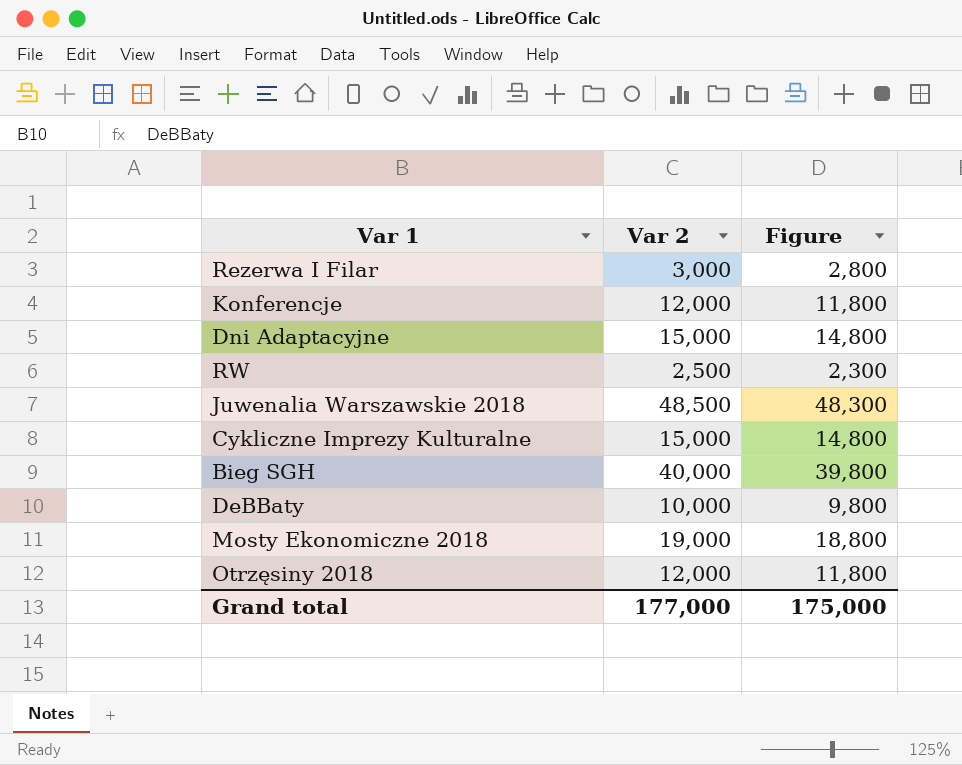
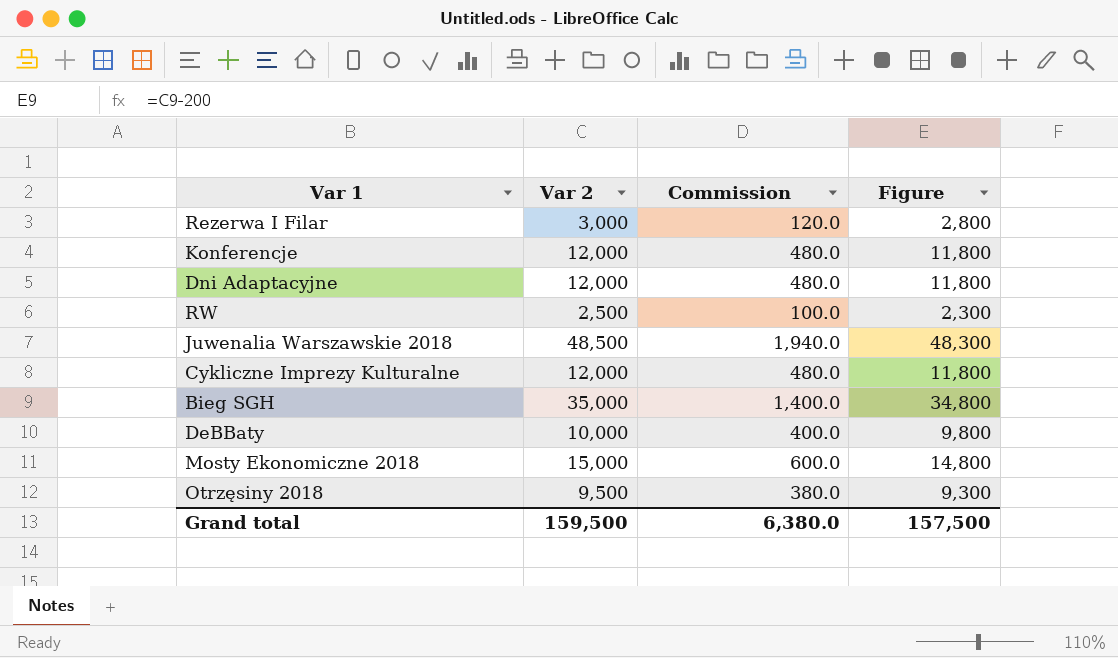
column Commission | formula: none -> [Var 2] * 0.04
Dni Adaptacyjne | Var 2: 15,000 -> 12,000
Dni Adaptacyjne | Figure: 14,800 -> 11,800
Cykliczne Imprezy Kulturalne | Var 2: 15,000 -> 12,000
Cykliczne Imprezy Kulturalne | Figure: 14,800 -> 11,800
Bieg SGH | Var 2: 40,000 -> 35,000
Bieg SGH | Figure: 39,800 -> 34,800
Mosty Ekonomiczne 2018 | Var 2: 19,000 -> 15,000
Mosty Ekonomiczne 2018 | Figure: 18,800 -> 14,800
Otrzęsiny 2018 | Var 2: 12,000 -> 9,500
Otrzęsiny 2018 | Figure: 11,800 -> 9,300
Grand total | Var 2: 177,000 -> 159,500
Grand total | Figure: 175,000 -> 157,500

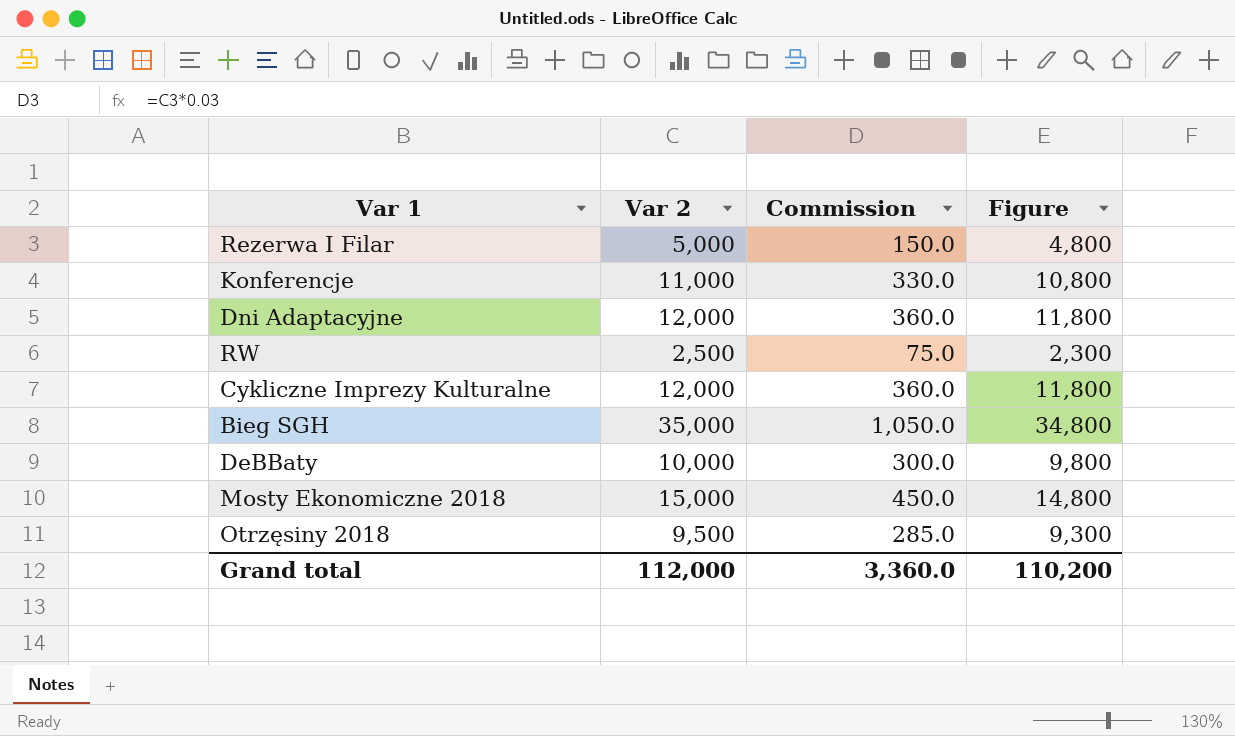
column Commission | formula: [Var 2] * 0.04 -> [Var 2] * 0.03
row Juwenalia Warszawskie 2018: 48,500 | 1,940.0 | 48,300 -> none
Rezerwa I Filar | Var 2: 3,000 -> 5,000
Rezerwa I Filar | Figure: 2,800 -> 4,800
Konferencje | Var 2: 12,000 -> 11,000
Konferencje | Figure: 11,800 -> 10,800
Grand total | Var 2: 159,500 -> 112,000
Grand total | Commission: 6,380.0 -> 3,360.0
Grand total | Figure: 157,500 -> 110,200

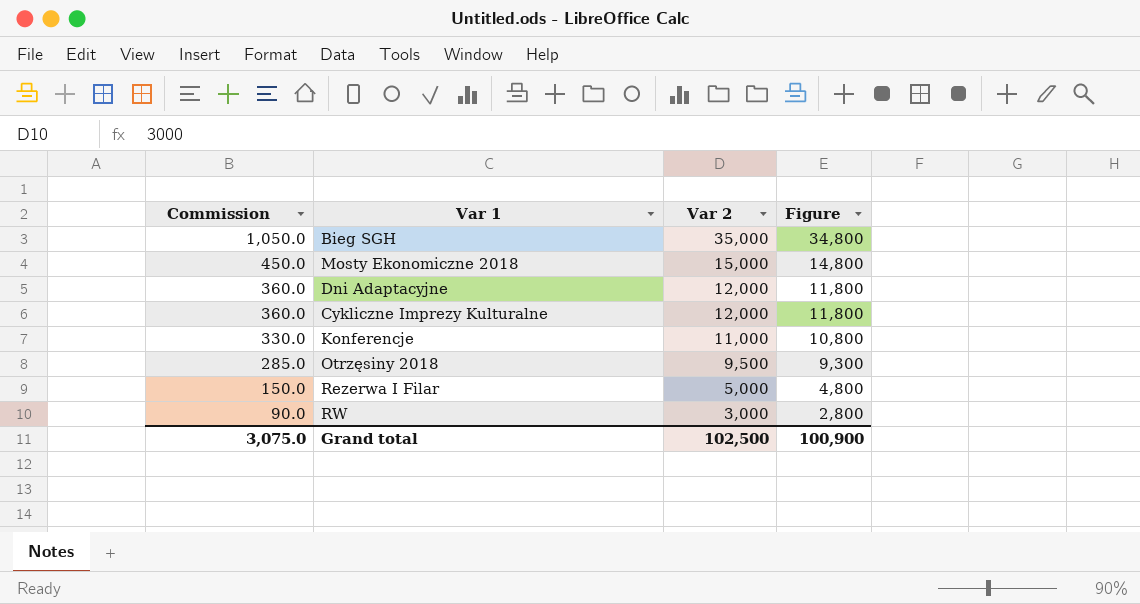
row order: none -> Commission descending
column Commission | position: 3 -> 1
row DeBBaty: 10,000 | 300.0 | 9,800 -> none
RW | Commission: 75.0 -> 90.0
RW | Var 2: 2,500 -> 3,000
RW | Figure: 2,300 -> 2,800
Grand total | Commission: 3,360.0 -> 3,075.0
Grand total | Var 2: 112,000 -> 102,500
Grand total | Figure: 110,200 -> 100,900

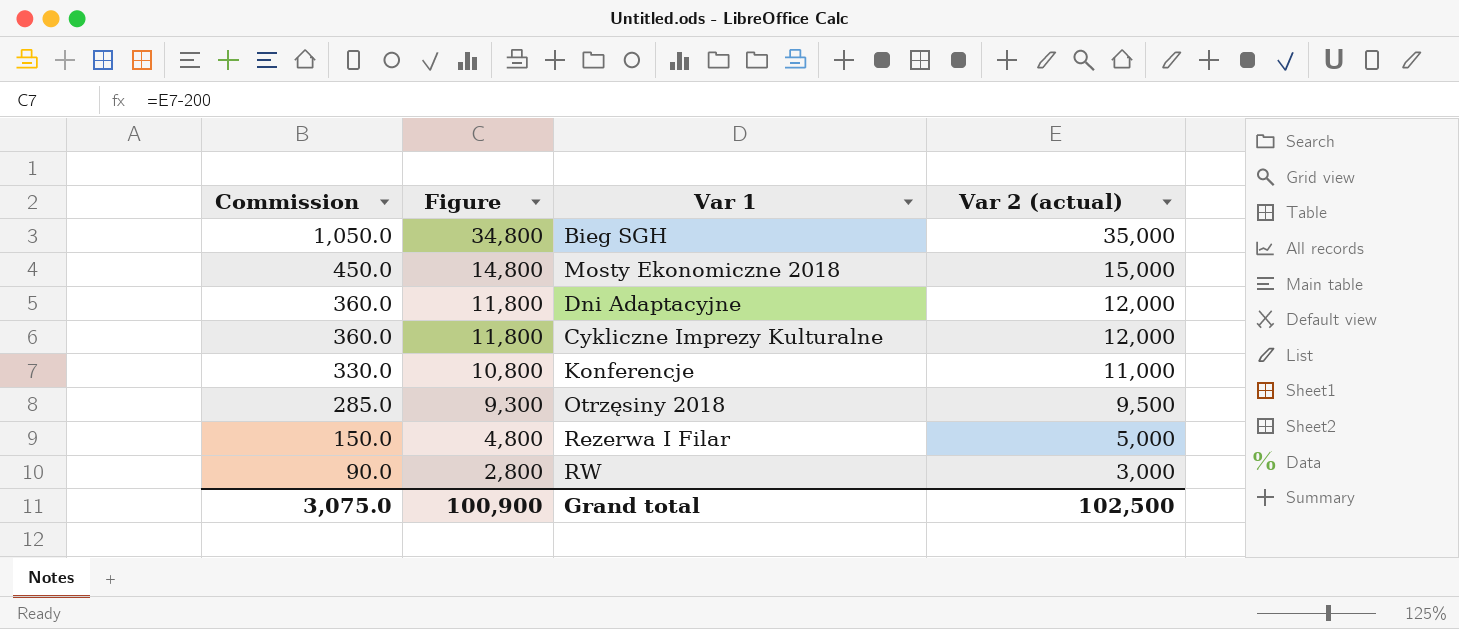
column Figure | position: 4 -> 2
column name: Var 2 -> Var 2 (actual)

